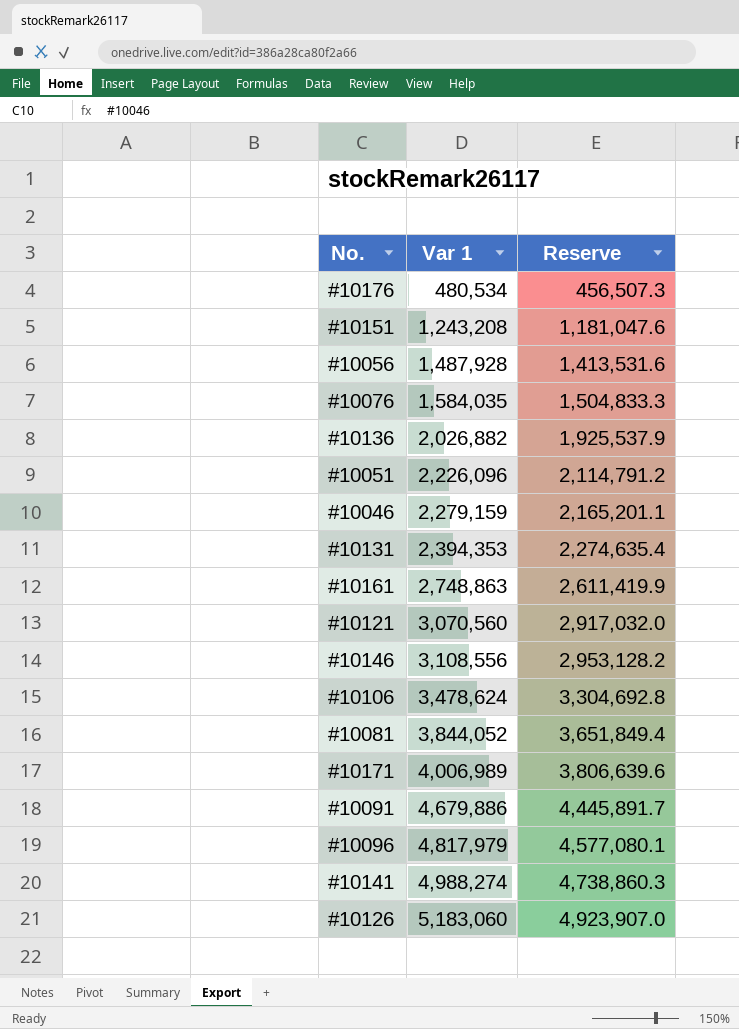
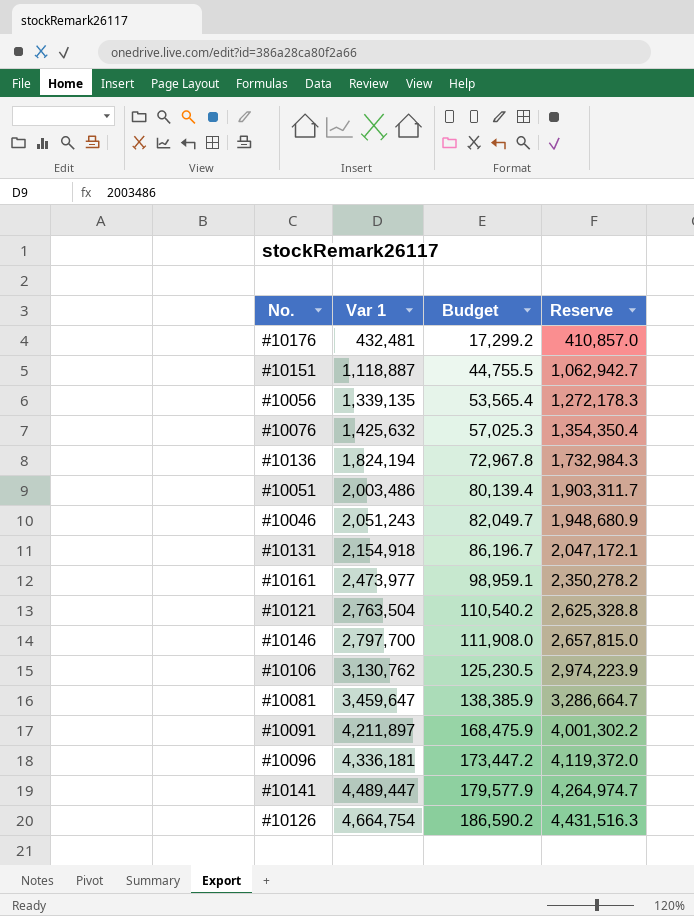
column Budget | formula: none -> [Var 1] * 0.04
row #10171: 4,006,989 | 3,806,639.6 -> none
#10176 | Var 1: 480,534 -> 432,481
#10176 | Reserve: 456,507.3 -> 410,857.0
#10151 | Var 1: 1,243,208 -> 1,118,887
#10151 | Reserve: 1,181,047.6 -> 1,062,942.7
#10056 | Var 1: 1,487,928 -> 1,339,135
#10056 | Reserve: 1,413,531.6 -> 1,272,178.3
#10076 | Var 1: 1,584,035 -> 1,425,632
#10076 | Reserve: 1,504,833.3 -> 1,354,350.4
#10136 | Var 1: 2,026,882 -> 1,824,194
#10136 | Reserve: 1,925,537.9 -> 1,732,984.3
#10051 | Var 1: 2,226,096 -> 2,003,486
#10051 | Reserve: 2,114,791.2 -> 1,903,311.7
#10046 | Var 1: 2,279,159 -> 2,051,243
#10046 | Reserve: 2,165,201.1 -> 1,948,680.9
#10131 | Var 1: 2,394,353 -> 2,154,918
#10131 | Reserve: 2,274,635.4 -> 2,047,172.1
#10161 | Var 1: 2,748,863 -> 2,473,977
#10161 | Reserve: 2,611,419.9 -> 2,350,278.2
#10121 | Var 1: 3,070,560 -> 2,763,504
#10121 | Reserve: 2,917,032.0 -> 2,625,328.8
#10146 | Var 1: 3,108,556 -> 2,797,700
#10146 | Reserve: 2,953,128.2 -> 2,657,815.0
#10106 | Var 1: 3,478,624 -> 3,130,762
#10106 | Reserve: 3,304,692.8 -> 2,974,223.9
#10081 | Var 1: 3,844,052 -> 3,459,647
#10081 | Reserve: 3,651,849.4 -> 3,286,664.7
#10091 | Var 1: 4,679,886 -> 4,211,897
#10091 | Reserve: 4,445,891.7 -> 4,001,302.2
#10096 | Var 1: 4,817,979 -> 4,336,181
#10096 | Reserve: 4,577,080.1 -> 4,119,372.0
#10141 | Var 1: 4,988,274 -> 4,489,447
#10141 | Reserve: 4,738,860.3 -> 4,264,974.7
#10126 | Var 1: 5,183,060 -> 4,664,754
#10126 | Reserve: 4,923,907.0 -> 4,431,516.3

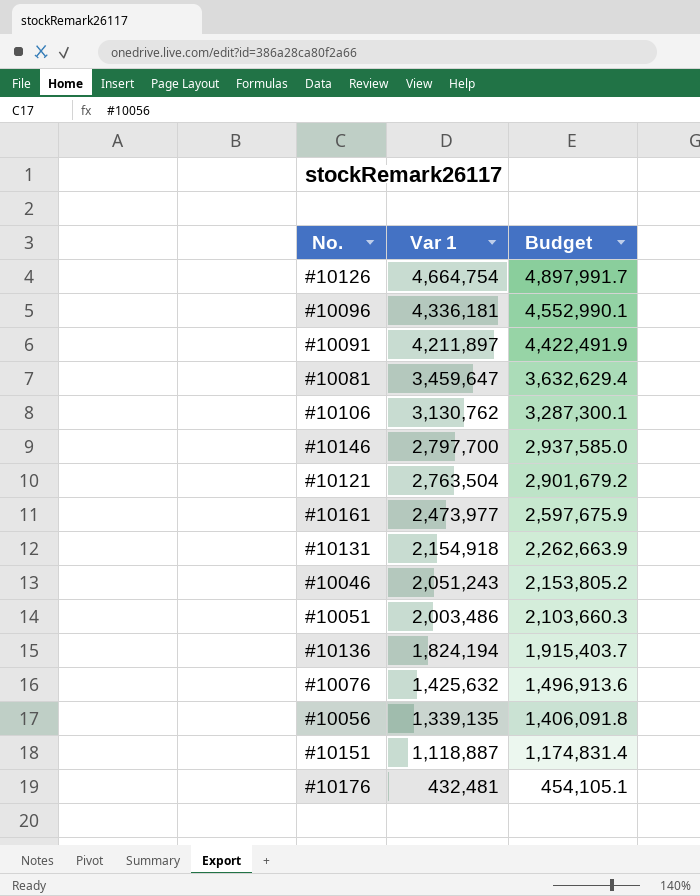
row order: Var 1 ascending -> Var 1 descending
column Reserve | formula: [Var 1] * 0.95 -> none
column Budget | formula: [Var 1] * 0.04 -> [Var 1] * 1.05
row #10141: 4,489,447 | 179,577.9 | 4,264,974.7 -> none

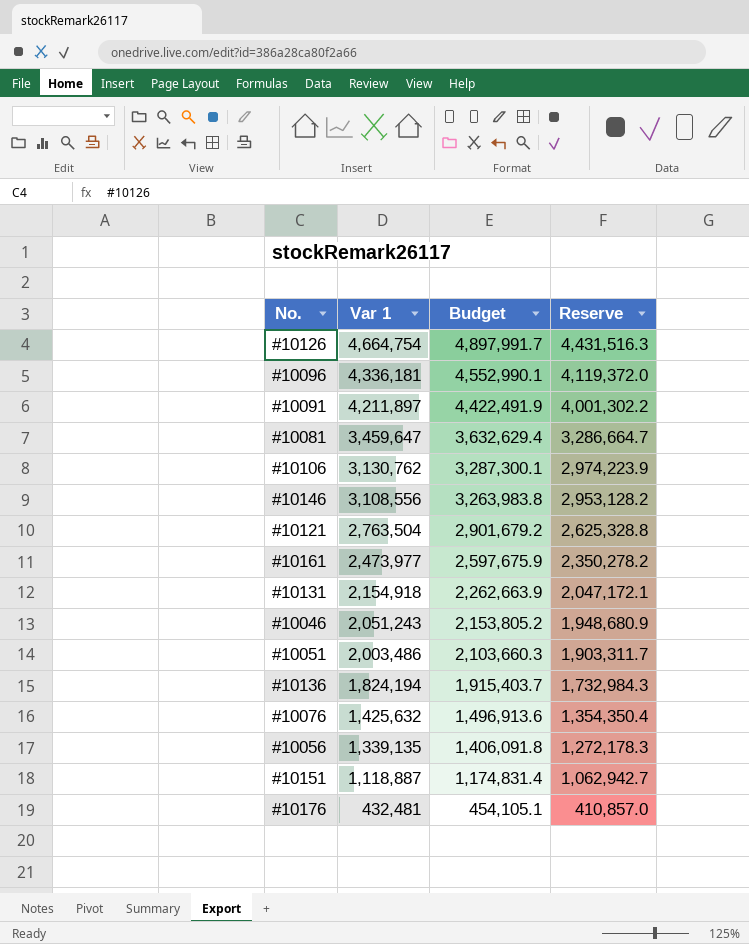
column Reserve | formula: none -> [Var 1] * 0.95
#10146 | Var 1: 2,797,700 -> 3,108,556
#10146 | Budget: 2,937,585.0 -> 3,263,983.8

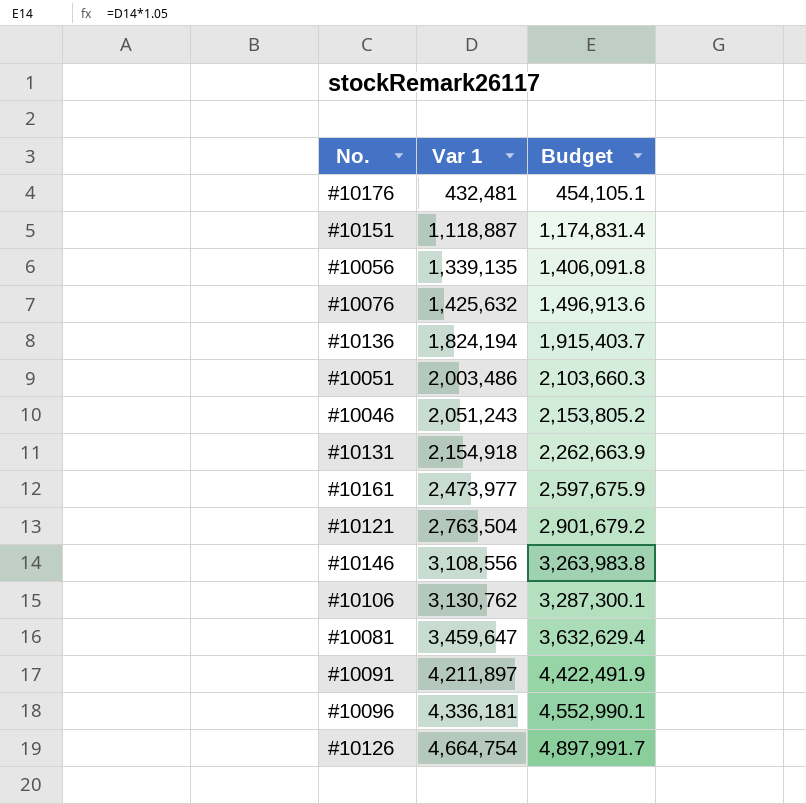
row order: Var 1 descending -> Var 1 ascending
column Reserve | formula: [Var 1] * 0.95 -> none

